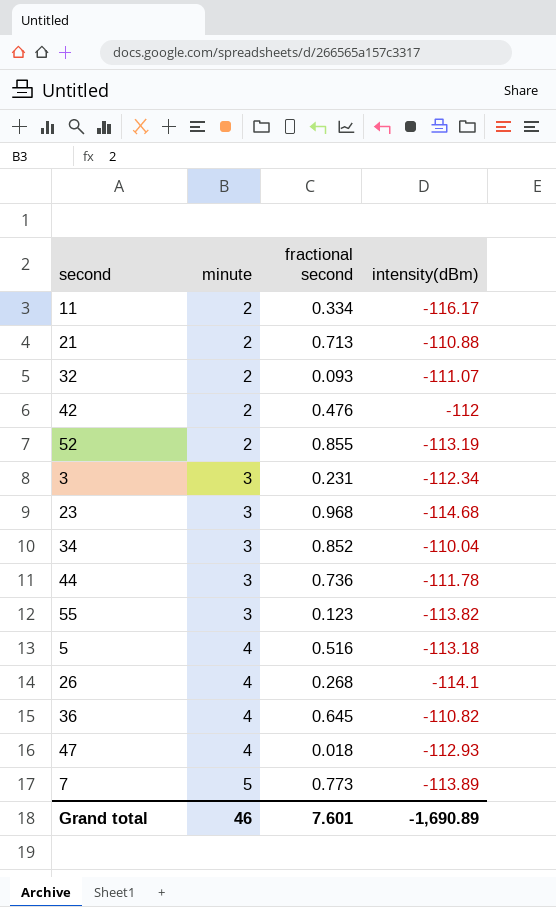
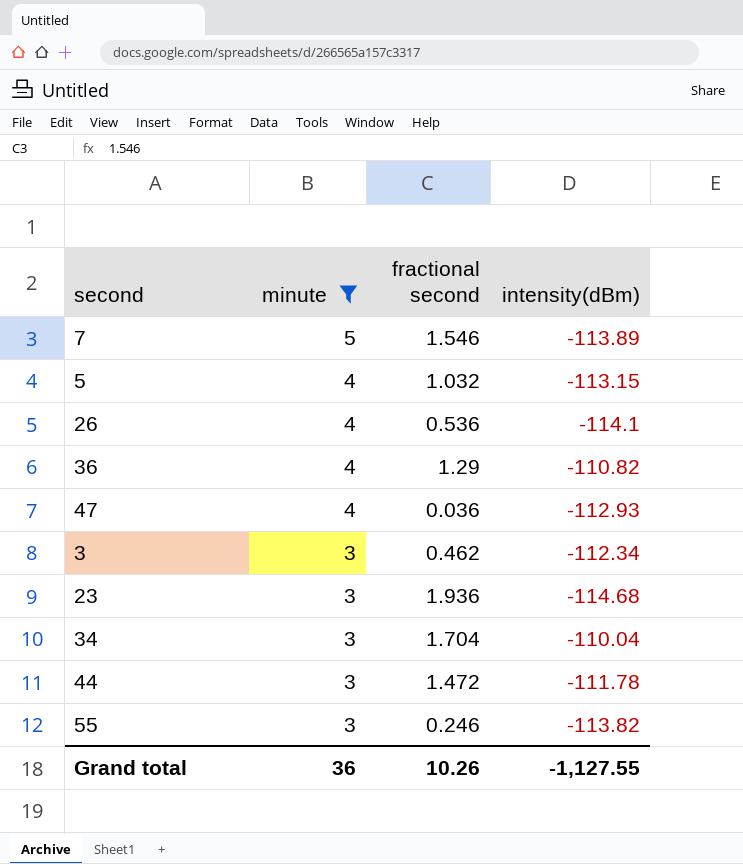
filter: none -> minute != 2
row order: minute ascending -> minute descending
7 | fractional second: 0.773 -> 1.546
5 | fractional second: 0.516 -> 1.032
5 | intensity(dBm): -113.18 -> -113.15
26 | fractional second: 0.268 -> 0.536
36 | fractional second: 0.645 -> 1.29
47 | fractional second: 0.018 -> 0.036
3 | fractional second: 0.231 -> 0.462
23 | fractional second: 0.968 -> 1.936
34 | fractional second: 0.852 -> 1.704
44 | fractional second: 0.736 -> 1.472
55 | fractional second: 0.123 -> 0.246
Grand total | minute: 46 -> 36
Grand total | fractional second: 7.601 -> 10.26
Grand total | intensity(dBm): -1,690.89 -> -1,127.55

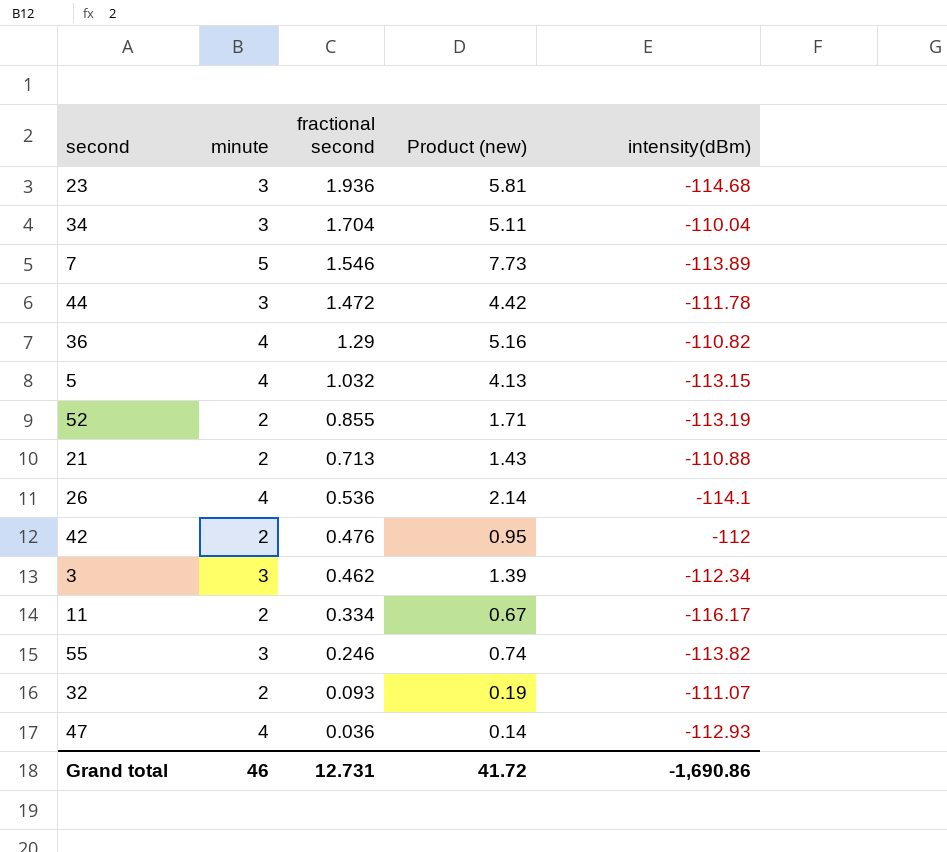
filter: minute != 2 -> none
row order: minute descending -> fractional second descending
column Product (new) | formula: none -> [minute] * [fractional second]
Grand total | minute: 36 -> 46
Grand total | fractional second: 10.26 -> 12.731
Grand total | intensity(dBm): -1,127.55 -> -1,690.86

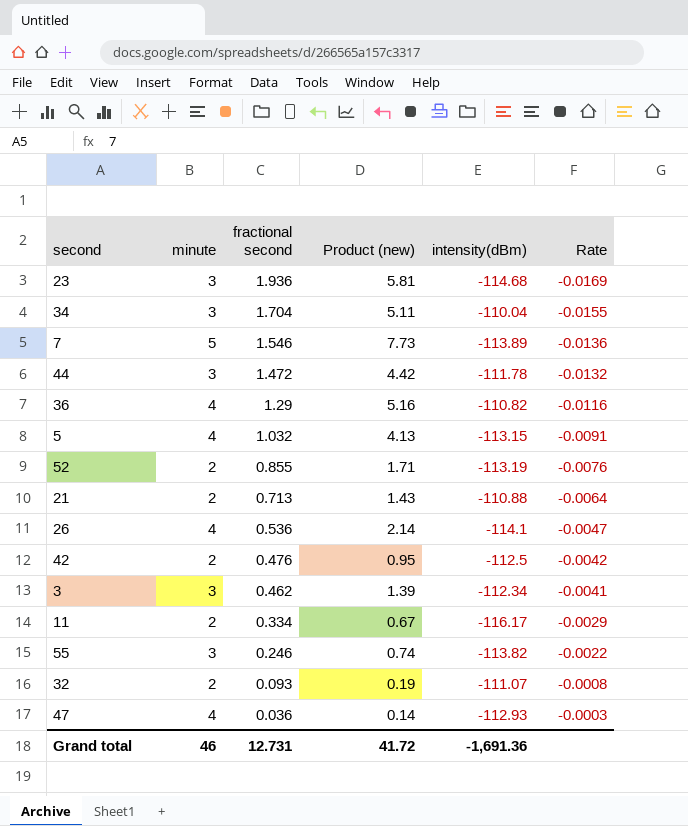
column Rate | formula: none -> [fractional second] / [intensity(dBm)]
42 | intensity(dBm): -112 -> -112.5
Grand total | intensity(dBm): -1,690.86 -> -1,691.36

